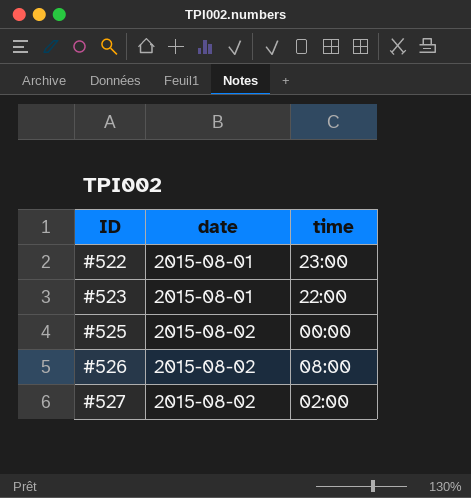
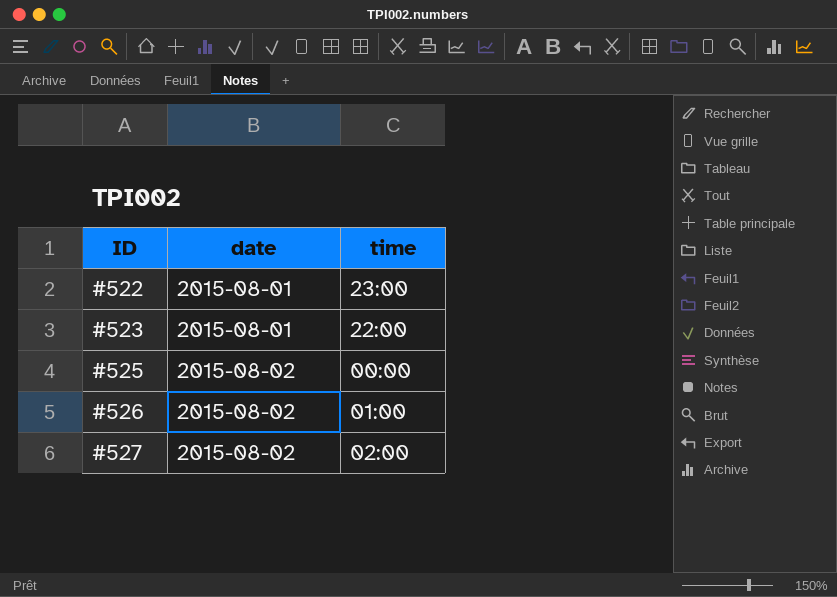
#526 | time: 08:00 -> 01:00

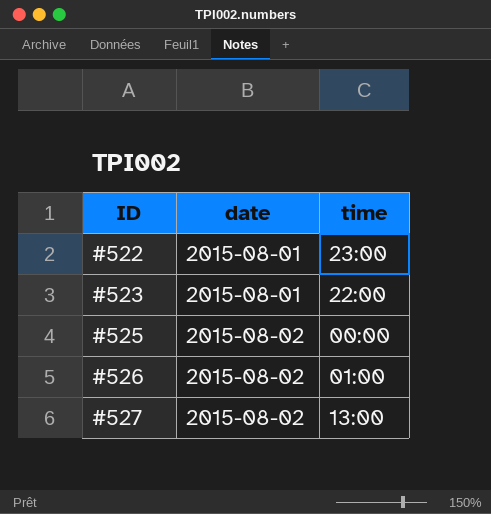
#527 | time: 02:00 -> 13:00

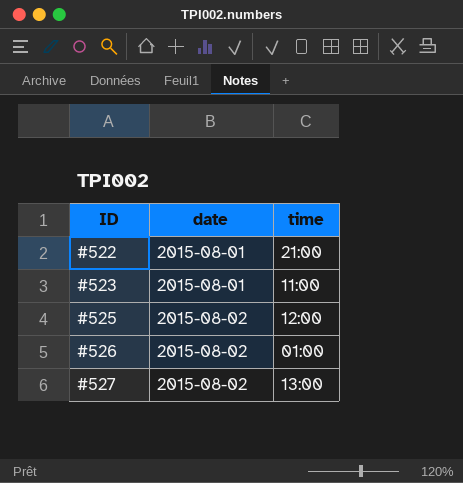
#522 | time: 23:00 -> 21:00
#523 | time: 22:00 -> 11:00
#525 | time: 00:00 -> 12:00

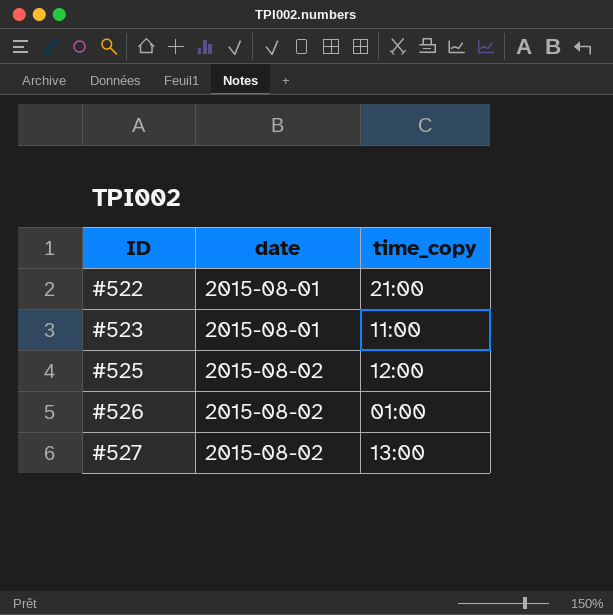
column name: time -> time_copy

